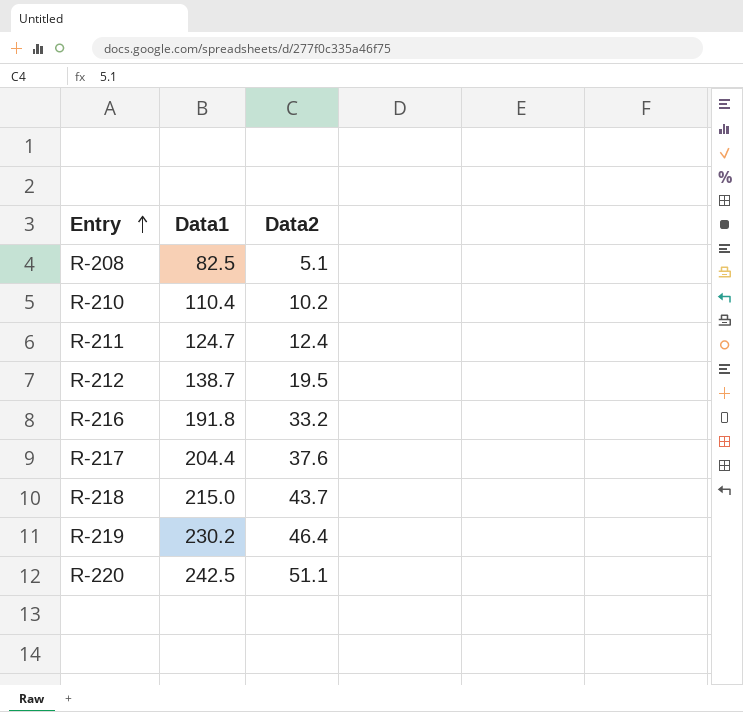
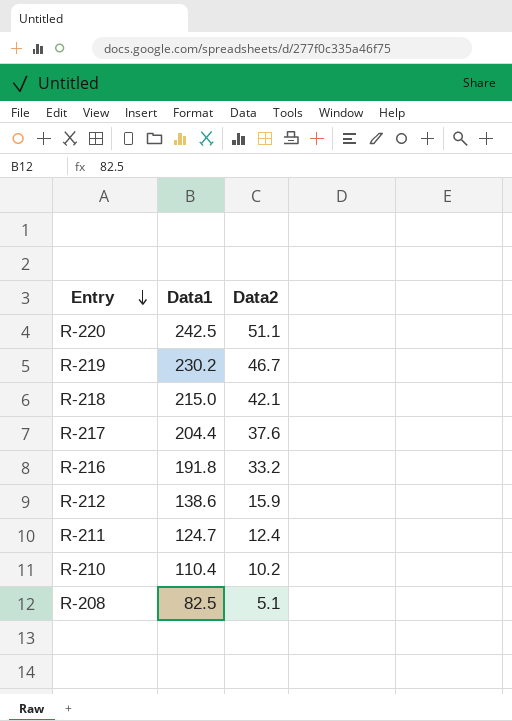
row order: Entry ascending -> Entry descending
R-219 | Data2: 46.4 -> 46.7
R-218 | Data2: 43.7 -> 42.1
R-212 | Data1: 138.7 -> 138.6
R-212 | Data2: 19.5 -> 15.9

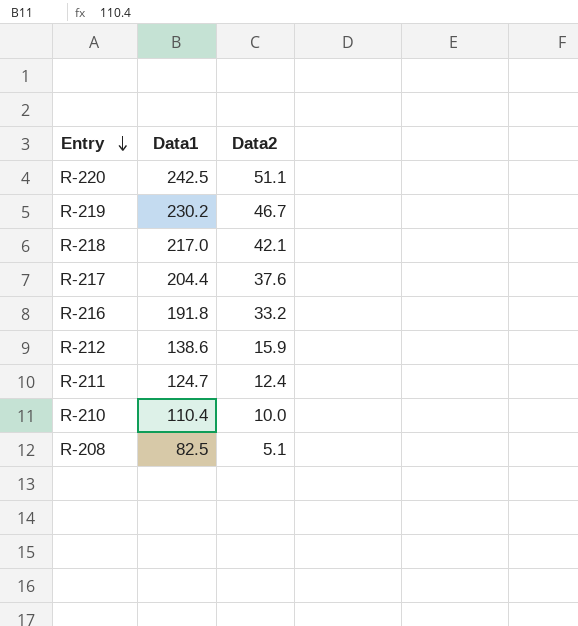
R-218 | Data1: 215.0 -> 217.0
R-210 | Data2: 10.2 -> 10.0

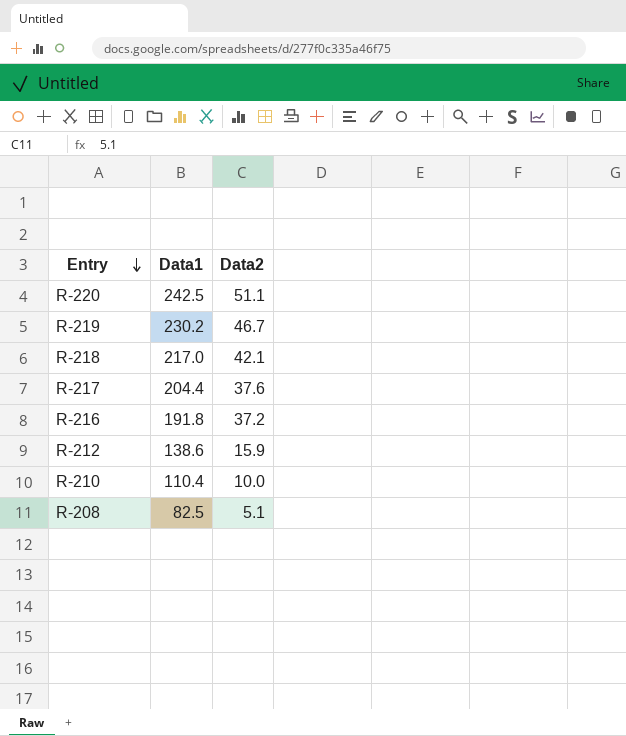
row R-211: 124.7 | 12.4 -> none
R-216 | Data2: 33.2 -> 37.2

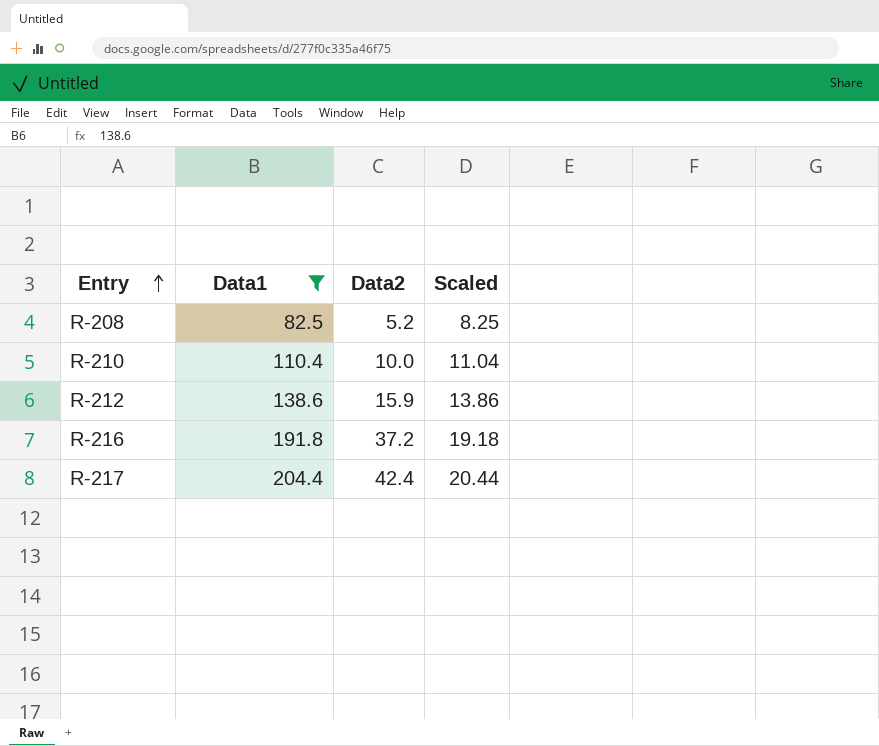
filter: none -> Data1 <= 204.4
row order: Entry descending -> Entry ascending
column Scaled | formula: none -> [Data1] * 0.1
R-208 | Data2: 5.1 -> 5.2
R-217 | Data2: 37.6 -> 42.4

